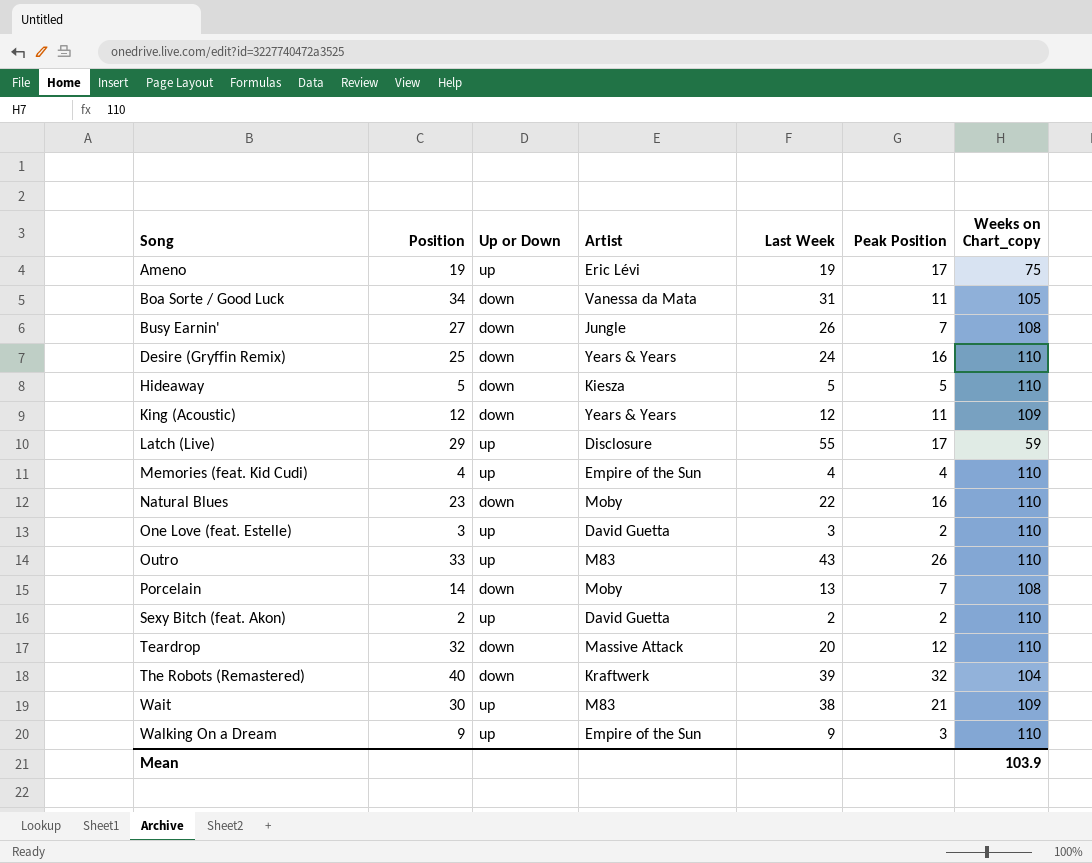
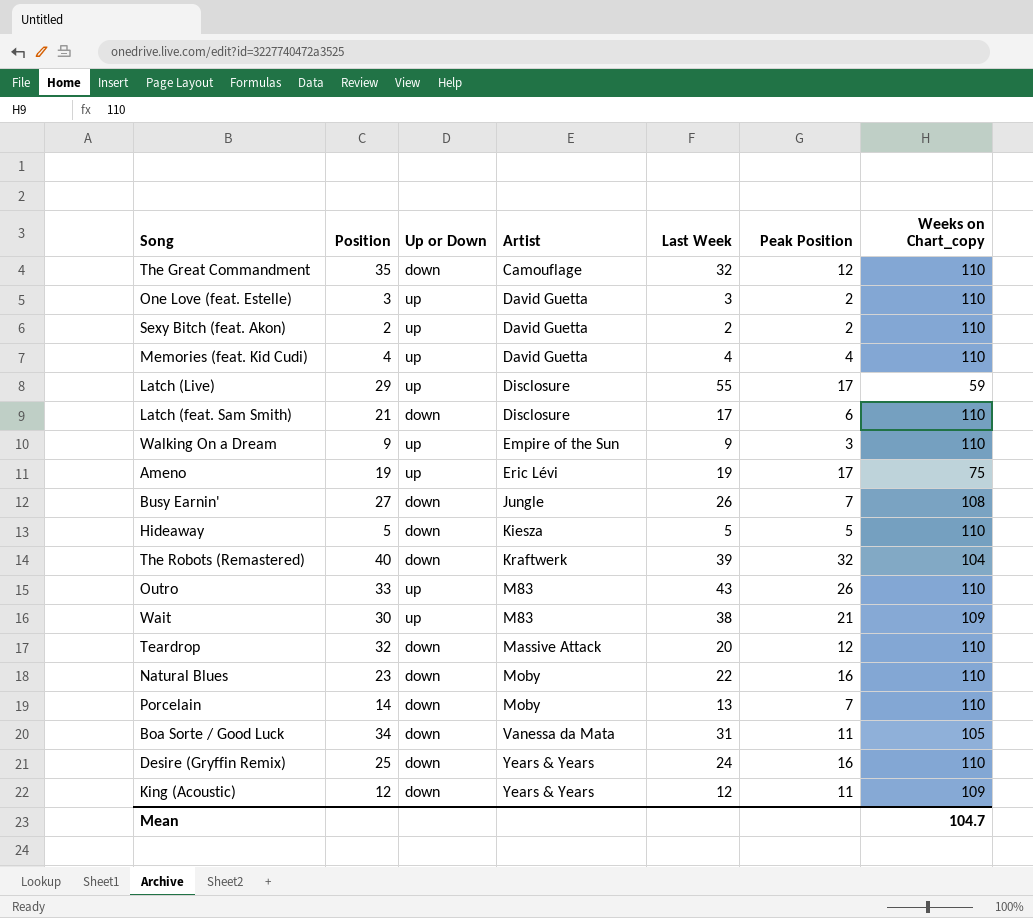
row order: Song ascending -> Artist ascending
row The Great Commandment: none -> 35 | down | Camouflage | 32 | 12 | 110
Memories (feat. Kid Cudi) | Artist: Empire of the Sun -> David Guetta
row Latch (feat. Sam Smith): none -> 21 | down | Disclosure | 17 | 6 | 110
Porcelain | Weeks on Chart_copy: 108 -> 110
Mean | Weeks on Chart_copy: 103.9 -> 104.7

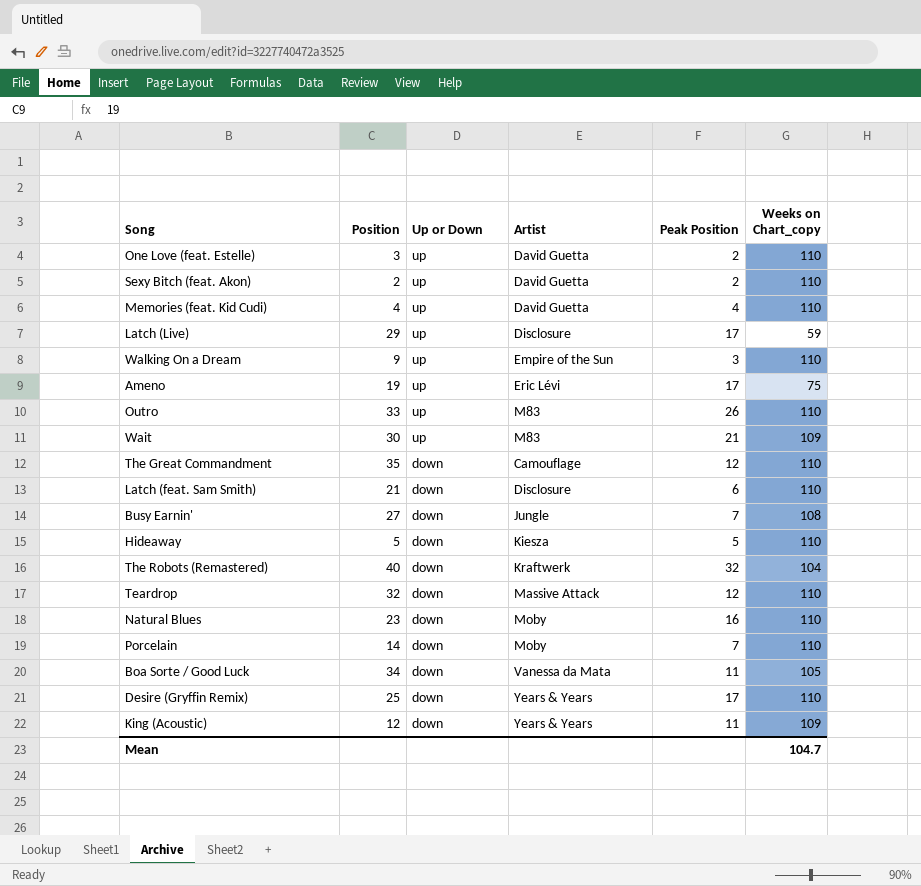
row order: Artist ascending -> Up or Down descending
column Last Week | position: 5 -> none
Desire (Gryffin Remix) | Peak Position: 16 -> 17

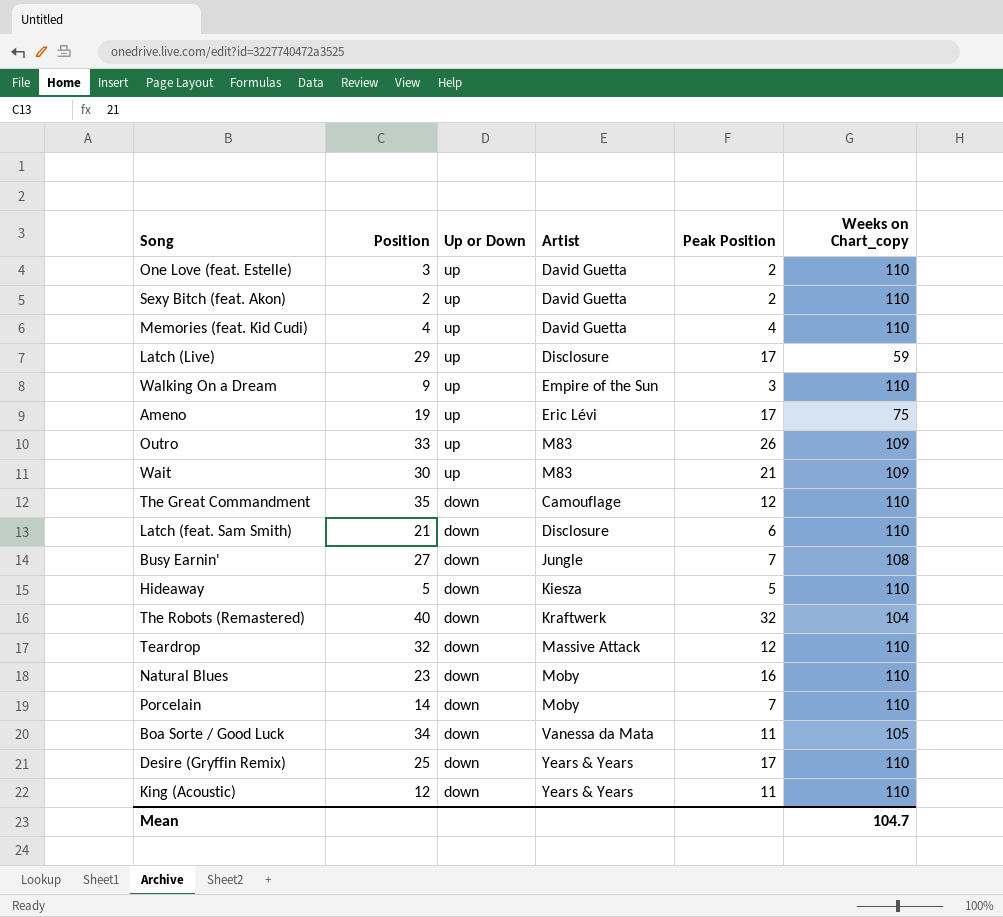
Outro | Weeks on Chart_copy: 110 -> 109
King (Acoustic) | Weeks on Chart_copy: 109 -> 110

